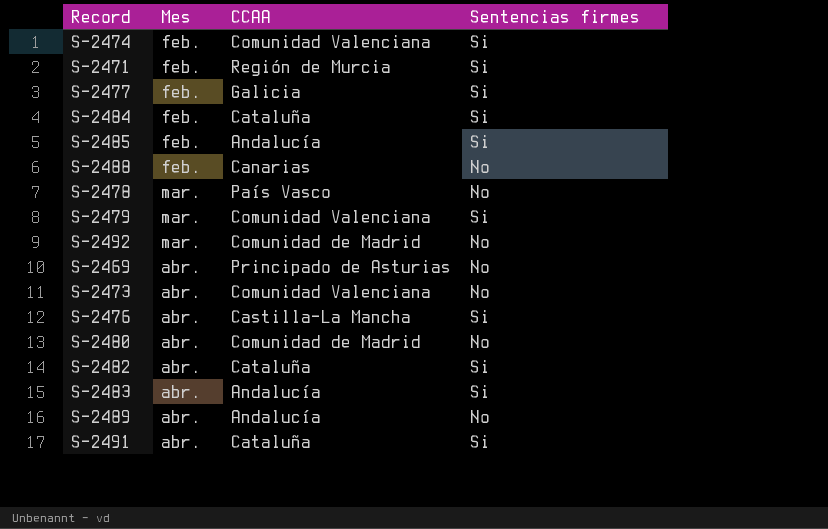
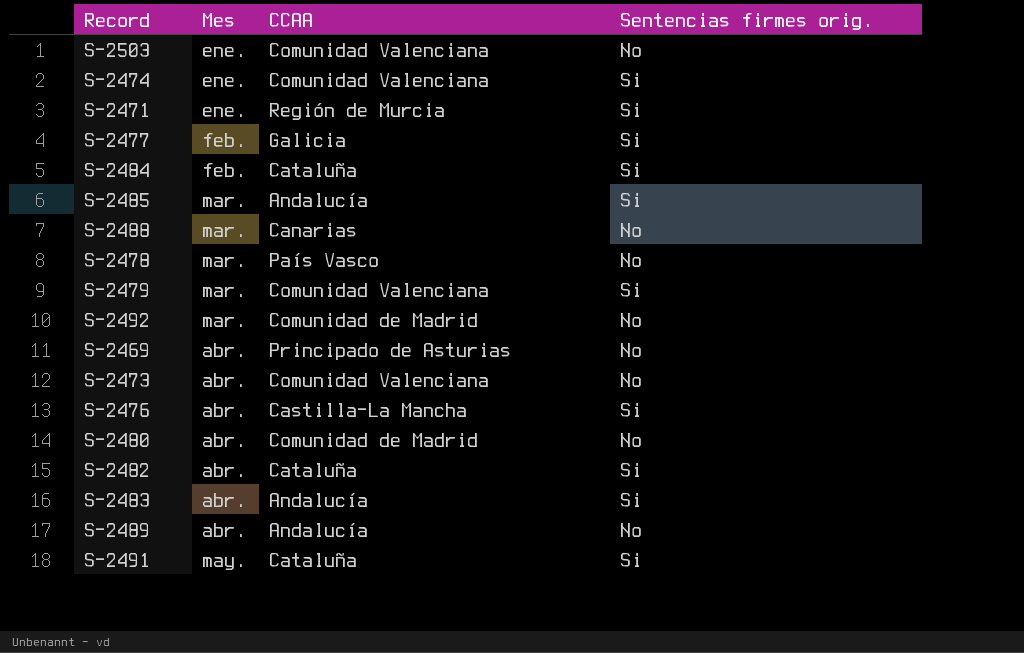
column name: Sentencias firmes -> Sentencias firmes orig.
row S-2503: none -> ene. | Comunidad Valenciana | No
S-2474 | Mes: feb. -> ene.
S-2471 | Mes: feb. -> ene.
S-2485 | Mes: feb. -> mar.
S-2488 | Mes: feb. -> mar.
S-2491 | Mes: abr. -> may.

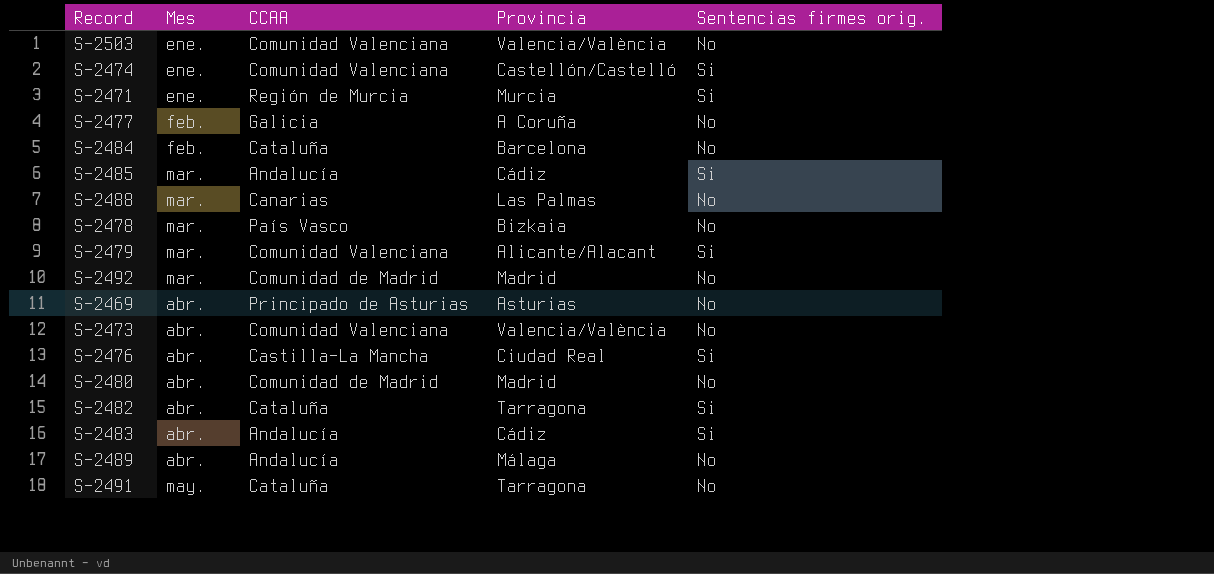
column Provincia | position: none -> 4
S-2477 | Sentencias firmes orig.: Si -> No
S-2484 | Sentencias firmes orig.: Si -> No
S-2491 | Sentencias firmes orig.: Si -> No

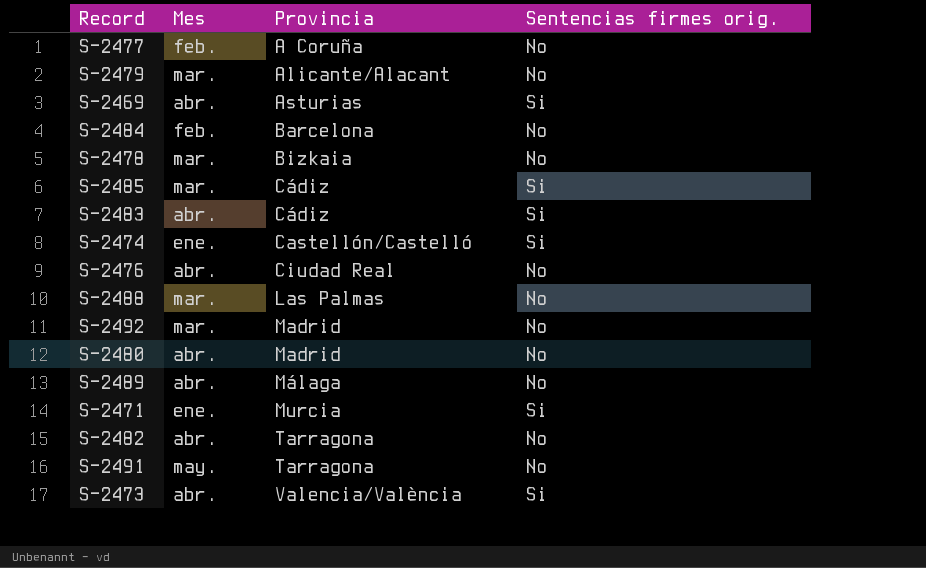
row order: Mes ascending -> Provincia ascending
column CCAA | position: 3 -> none
row S-2503: ene. | Comunidad Valenciana | Valencia/València | No -> none
S-2479 | Sentencias firmes orig.: Si -> No
S-2469 | Sentencias firmes orig.: No -> Si
S-2476 | Sentencias firmes orig.: Si -> No
S-2482 | Sentencias firmes orig.: Si -> No
S-2473 | Sentencias firmes orig.: No -> Si

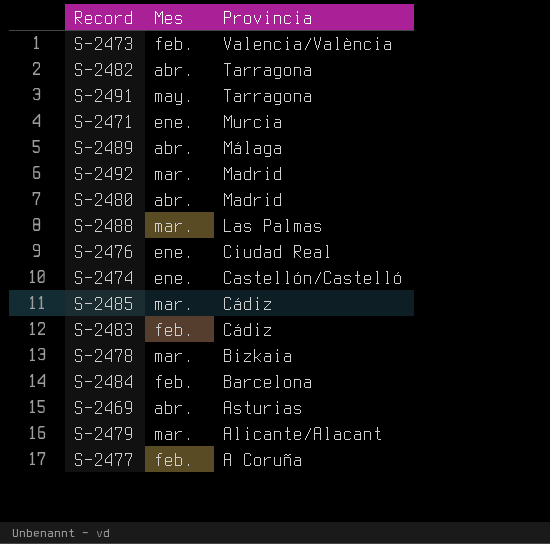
row order: Provincia ascending -> Provincia descending
column Sentencias firmes orig. | position: 4 -> none
S-2473 | Mes: abr. -> feb.
S-2476 | Mes: abr. -> ene.
S-2483 | Mes: abr. -> feb.

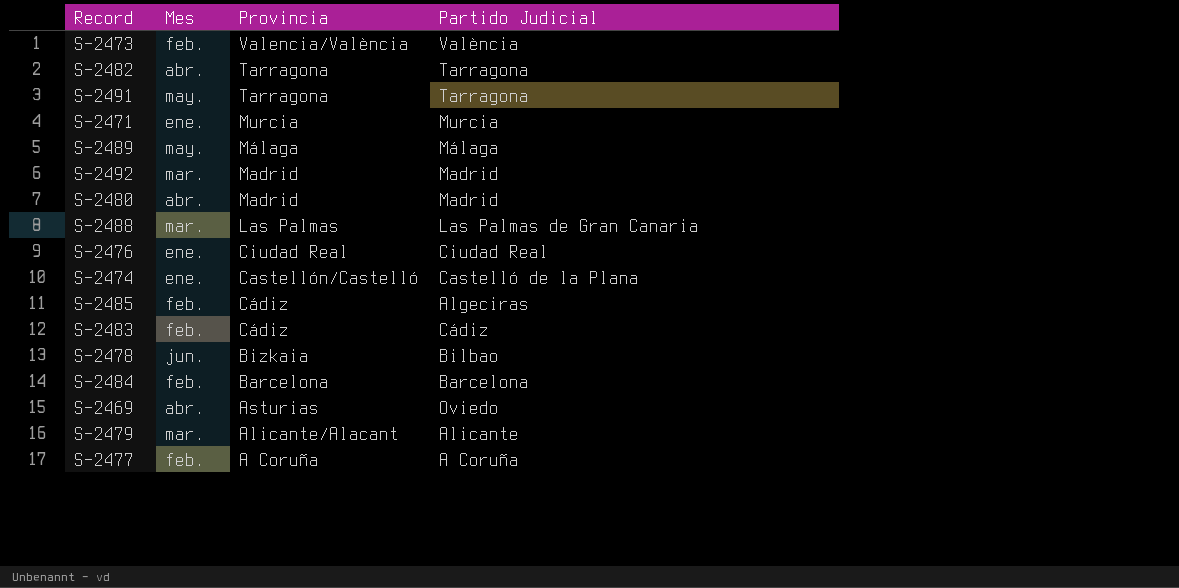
column Partido Judicial | position: none -> 4
S-2489 | Mes: abr. -> may.
S-2485 | Mes: mar. -> feb.
S-2478 | Mes: mar. -> jun.

